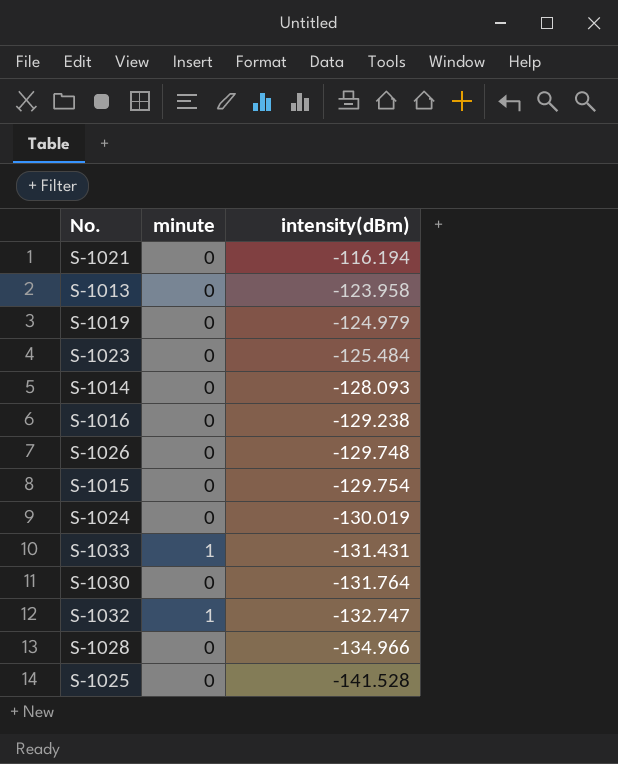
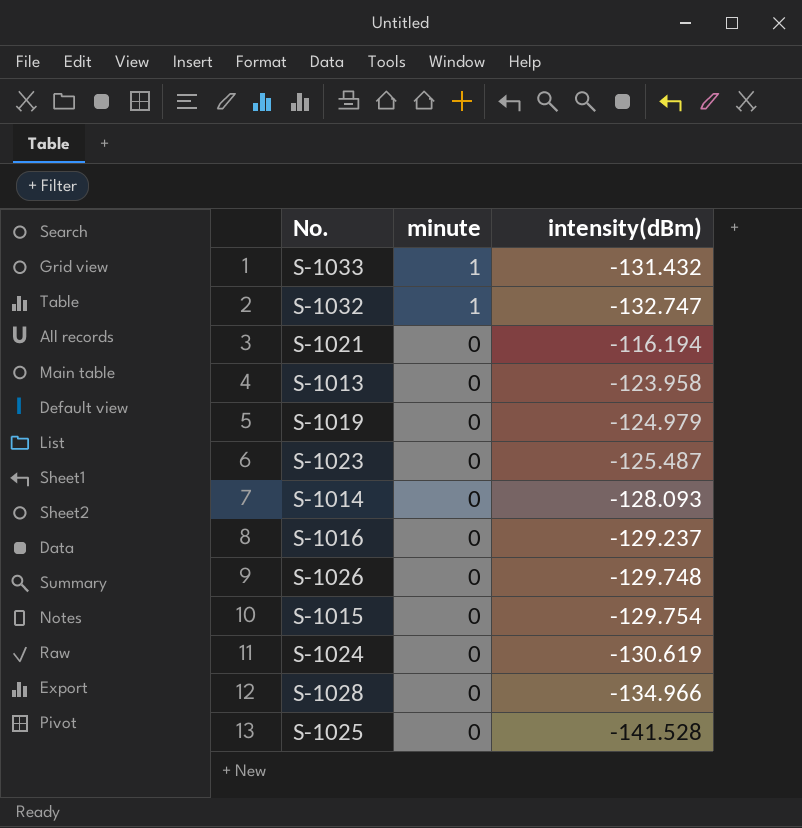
row order: intensity(dBm) descending -> minute descending
row S-1030: 0 | -131.764 -> none
S-1033 | intensity(dBm): -131.431 -> -131.432
S-1023 | intensity(dBm): -125.484 -> -125.487
S-1016 | intensity(dBm): -129.238 -> -129.237
S-1024 | intensity(dBm): -130.019 -> -130.619

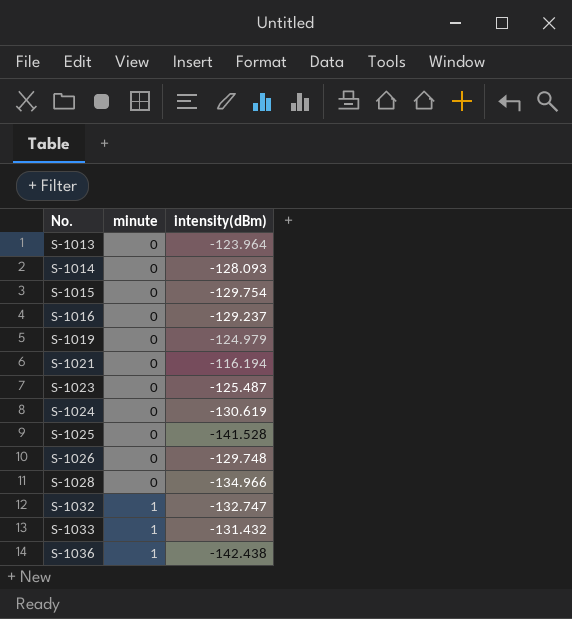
row order: minute descending -> No. ascending
S-1013 | intensity(dBm): -123.958 -> -123.964
row S-1036: none -> 1 | -142.438

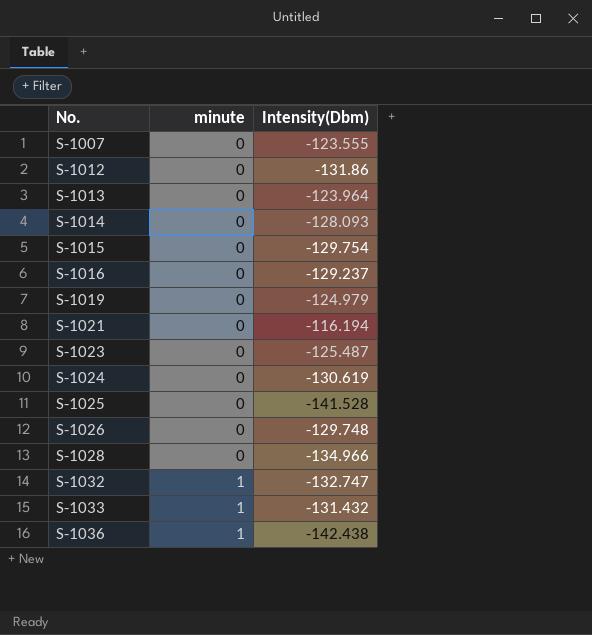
column name: intensity(dBm) -> Intensity(Dbm)
row S-1007: none -> 0 | -123.555
row S-1012: none -> 0 | -131.86

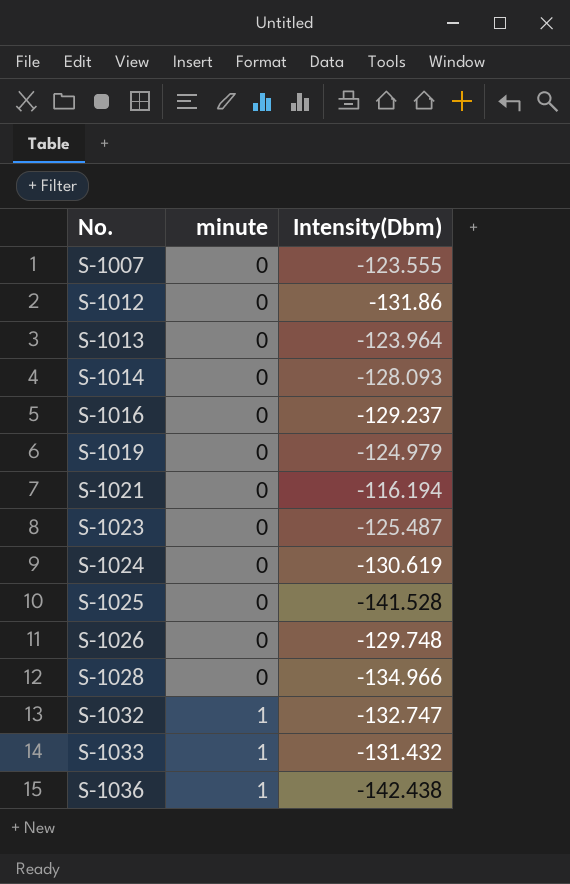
row S-1015: 0 | -129.754 -> none

